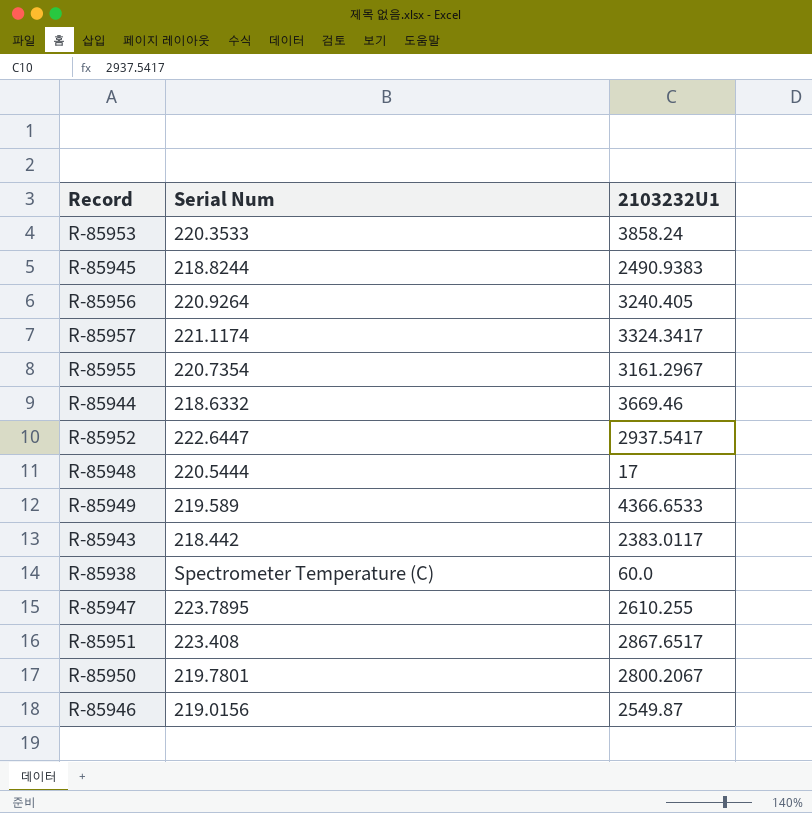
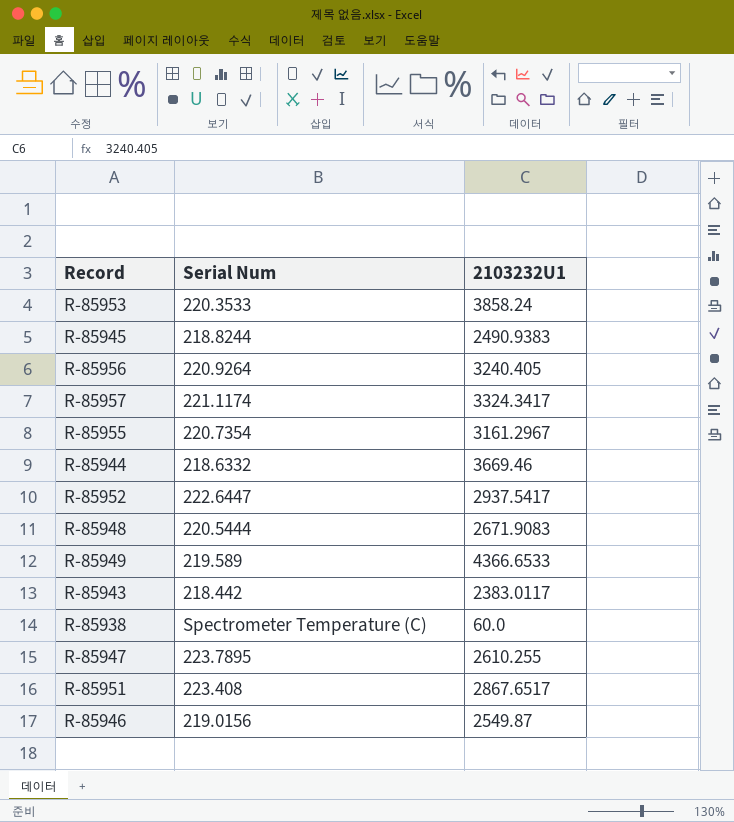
row R-85950: 219.7801 | 2800.2067 -> none
R-85948 | 2103232U1: 17 -> 2671.9083

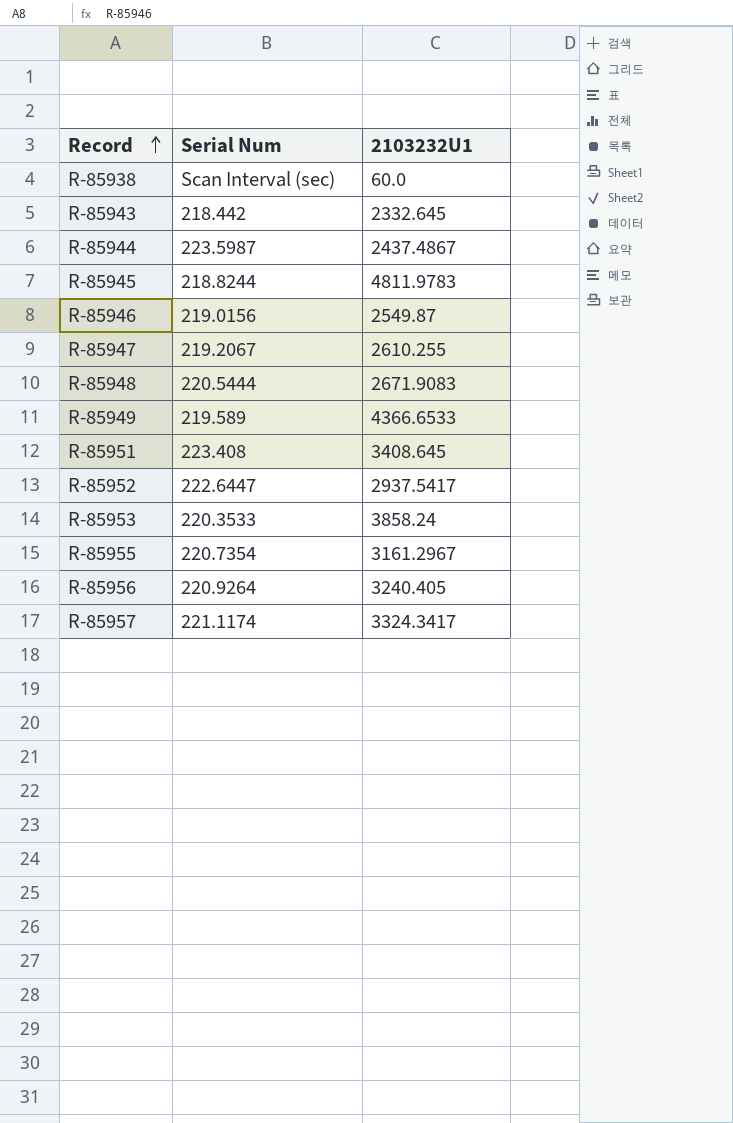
row order: none -> Record ascending
R-85938 | Serial Num: Spectrometer Temperature (C) -> Scan Interval (sec)
R-85943 | 2103232U1: 2383.0117 -> 2332.645
R-85944 | Serial Num: 218.6332 -> 223.5987
R-85944 | 2103232U1: 3669.46 -> 2437.4867
R-85945 | 2103232U1: 2490.9383 -> 4811.9783
R-85947 | Serial Num: 223.7895 -> 219.2067
R-85951 | 2103232U1: 2867.6517 -> 3408.645

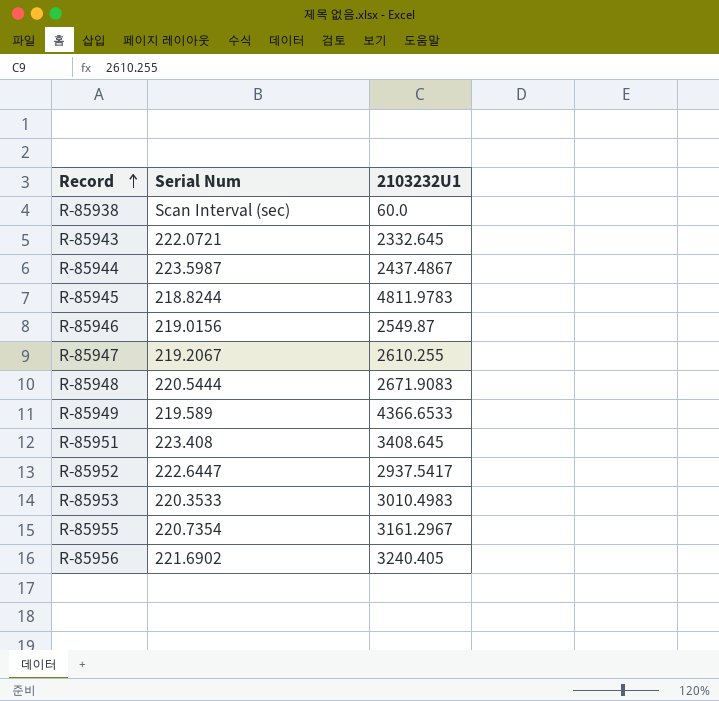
row R-85957: 221.1174 | 3324.3417 -> none
R-85943 | Serial Num: 218.442 -> 222.0721
R-85953 | 2103232U1: 3858.24 -> 3010.4983
R-85956 | Serial Num: 220.9264 -> 221.6902

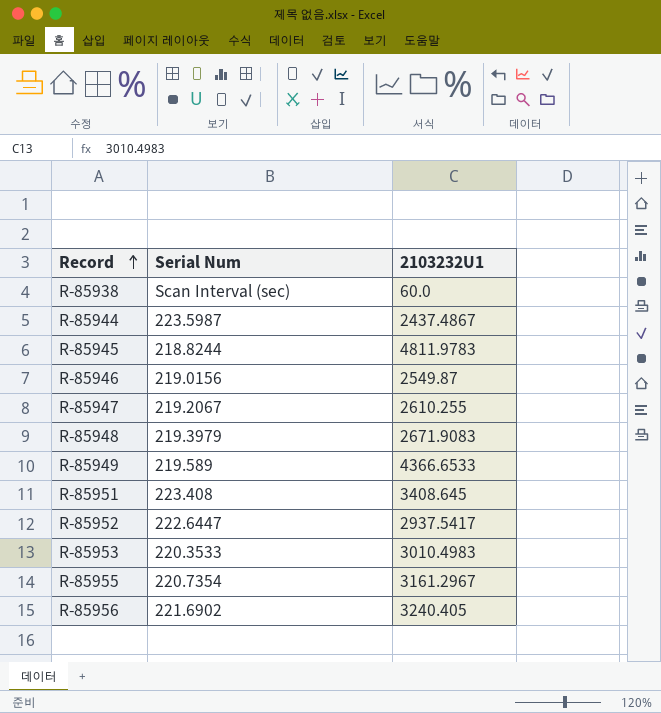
row R-85943: 222.0721 | 2332.645 -> none
R-85948 | Serial Num: 220.5444 -> 219.3979

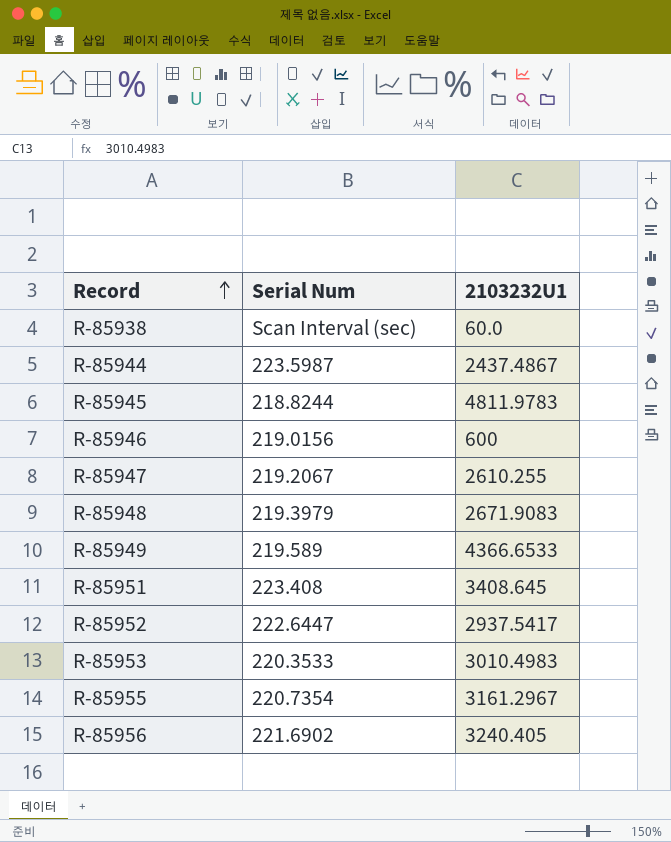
R-85946 | 2103232U1: 2549.87 -> 600

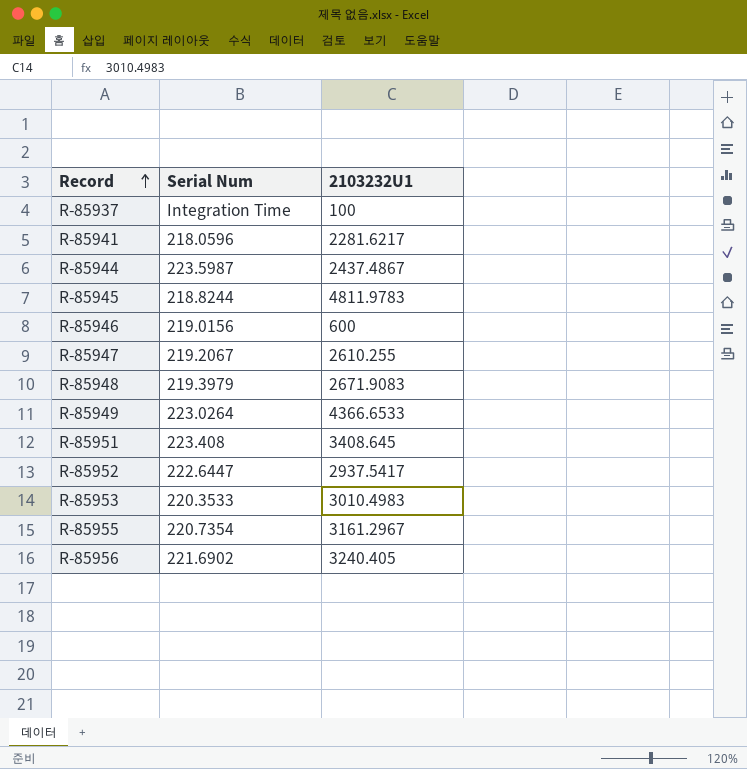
row R-85938: Scan Interval (sec) | 60.0 -> none
row R-85937: none -> Integration Time | 100
row R-85941: none -> 218.0596 | 2281.6217
R-85949 | Serial Num: 219.589 -> 223.0264

